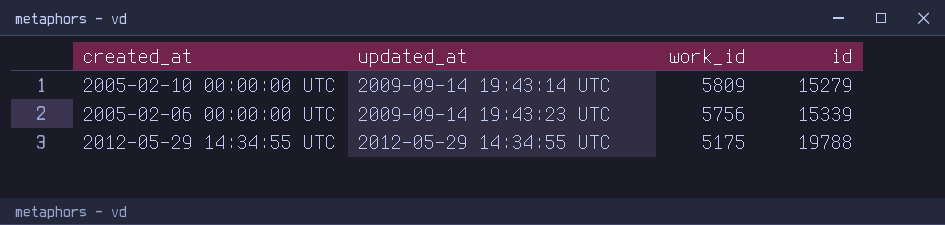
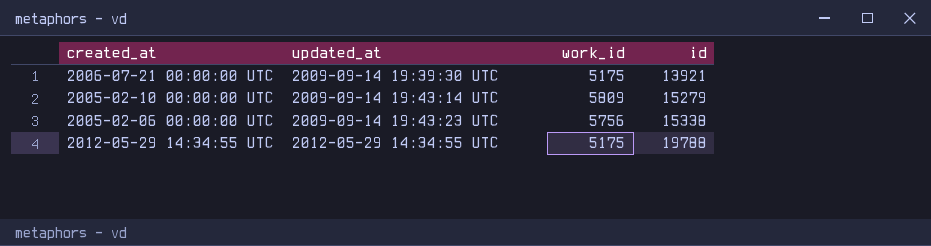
row 2006-07-21 00:00:00 UTC: none -> 2009-09-14 19:39:30 UTC | 5175 | 13921
2005-02-06 00:00:00 UTC | id: 15339 -> 15338

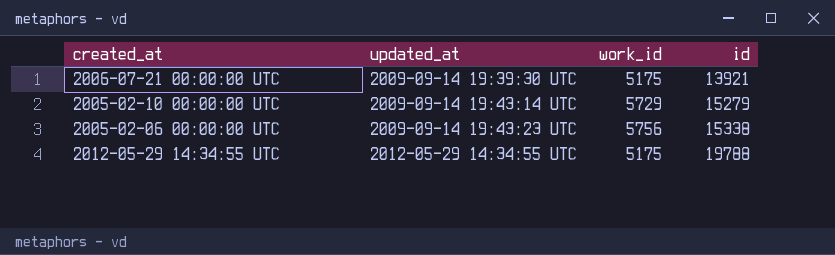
2005-02-10 00:00:00 UTC | work_id: 5809 -> 5729

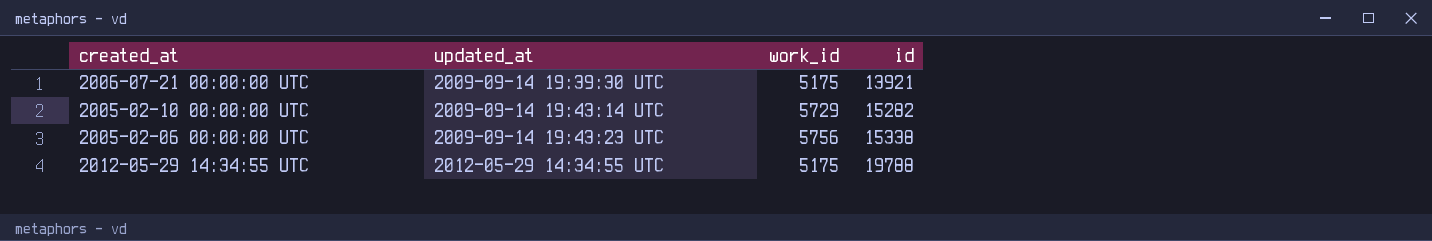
2005-02-10 00:00:00 UTC | id: 15279 -> 15282

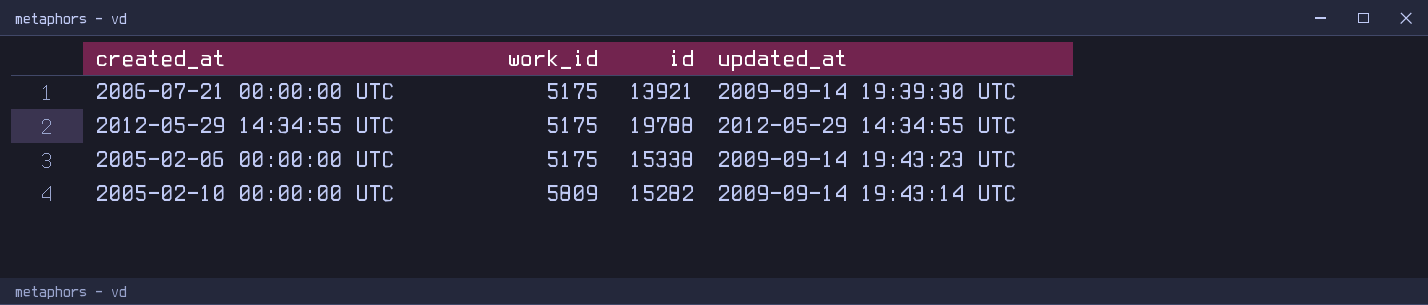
row order: updated_at ascending -> work_id ascending
column updated_at | position: 2 -> 4
2005-02-06 00:00:00 UTC | work_id: 5756 -> 5175
2005-02-10 00:00:00 UTC | work_id: 5729 -> 5809

